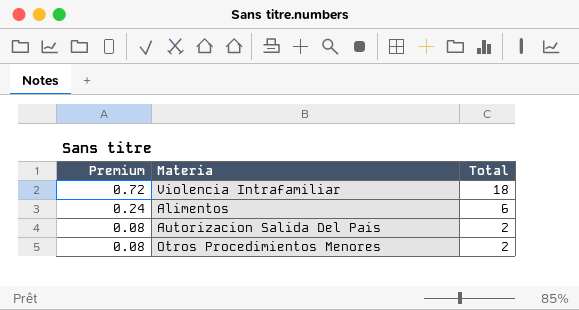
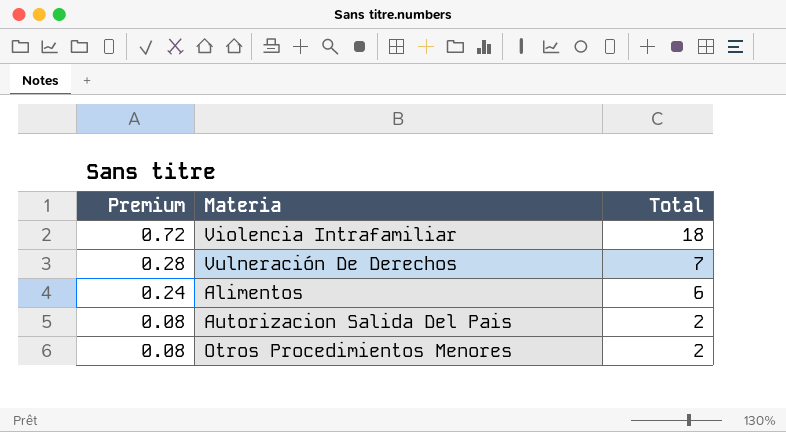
row Vulneración De Derechos: none -> 0.28 | 7

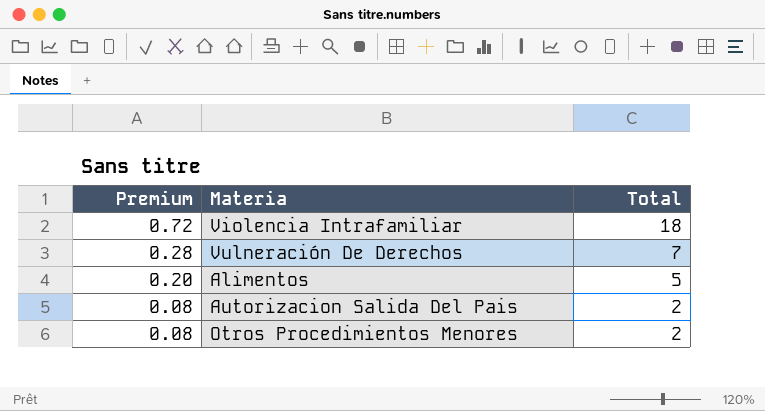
Alimentos | Premium: 0.24 -> 0.20
Alimentos | Total: 6 -> 5

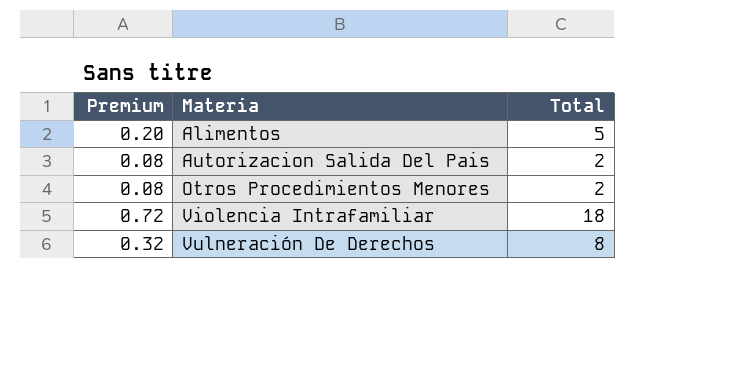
row order: Premium descending -> Materia ascending
Vulneración De Derechos | Premium: 0.28 -> 0.32
Vulneración De Derechos | Total: 7 -> 8

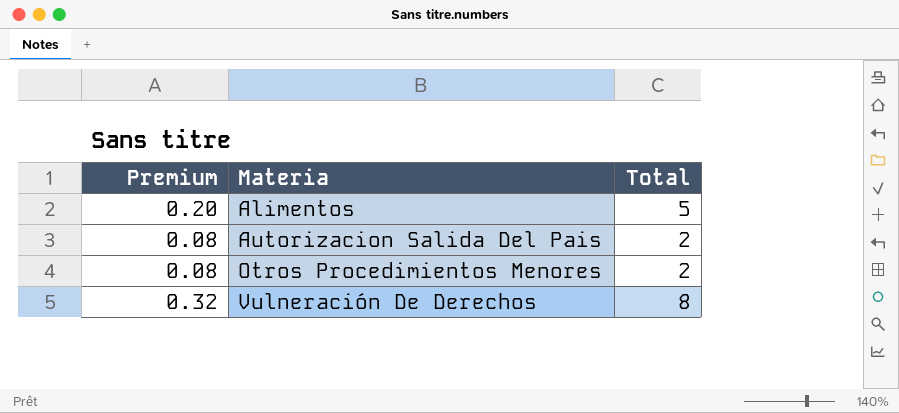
row Violencia Intrafamiliar: 0.72 | 18 -> none

